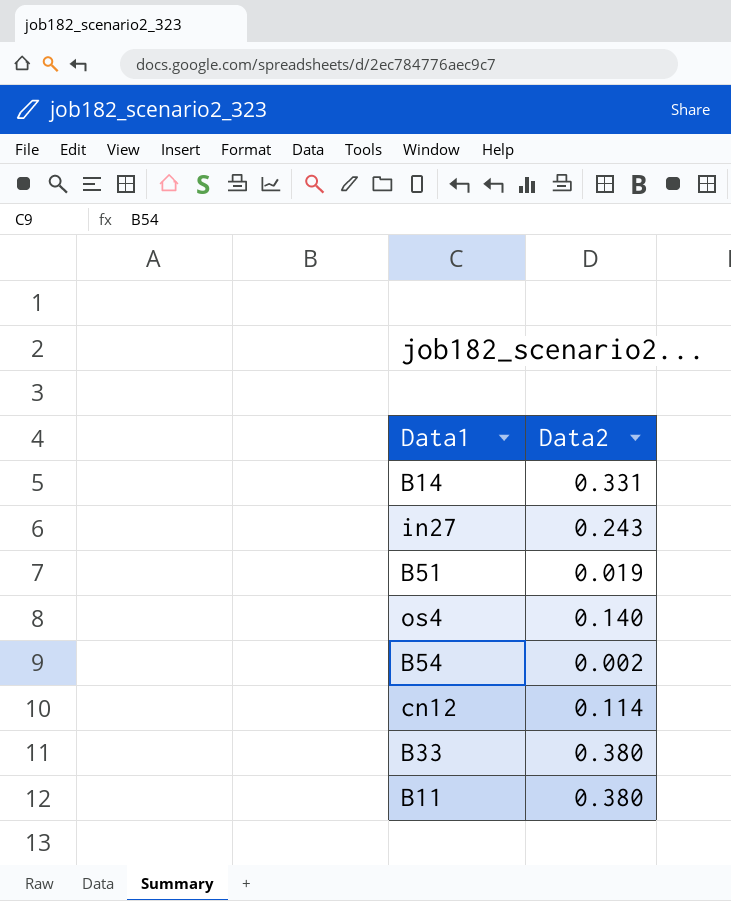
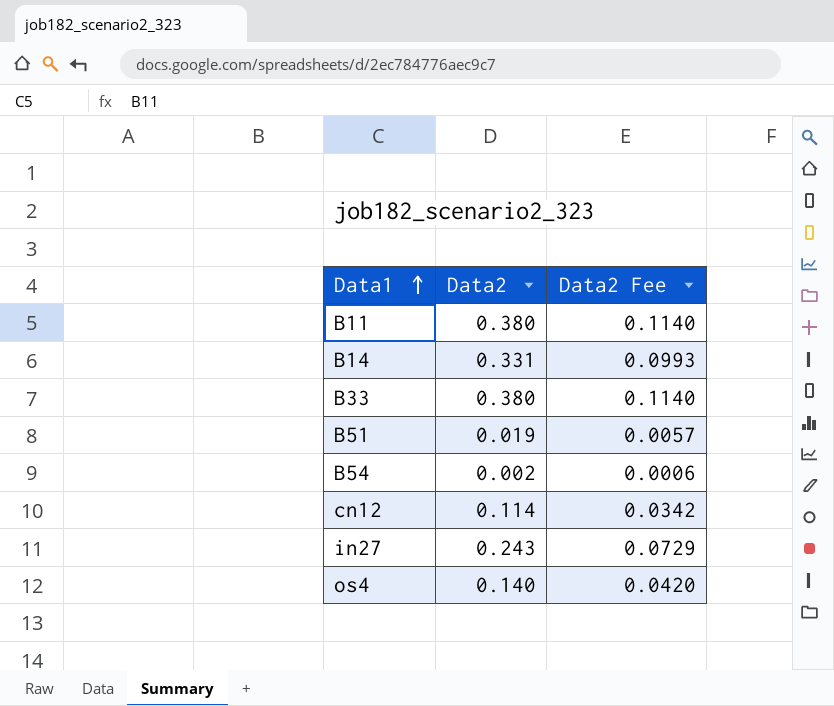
row order: none -> Data1 ascending
column Data2 Fee | formula: none -> [Data2] * 0.3

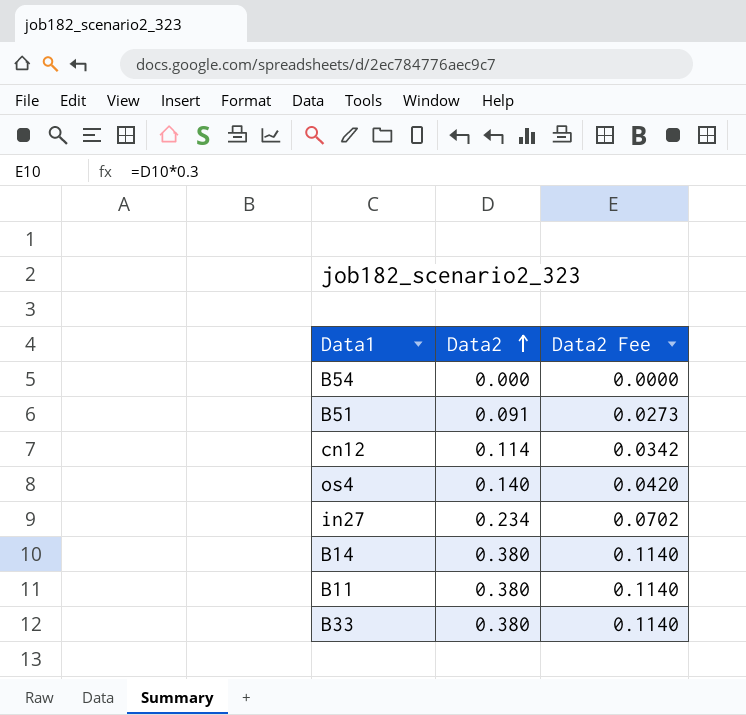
row order: Data1 ascending -> Data2 ascending
B54 | Data2: 0.002 -> 0.000
B54 | Data2 Fee: 0.0006 -> 0.0000
B51 | Data2: 0.019 -> 0.091
B51 | Data2 Fee: 0.0057 -> 0.0273
in27 | Data2: 0.243 -> 0.234
in27 | Data2 Fee: 0.0729 -> 0.0702
B14 | Data2: 0.331 -> 0.380
B14 | Data2 Fee: 0.0993 -> 0.1140

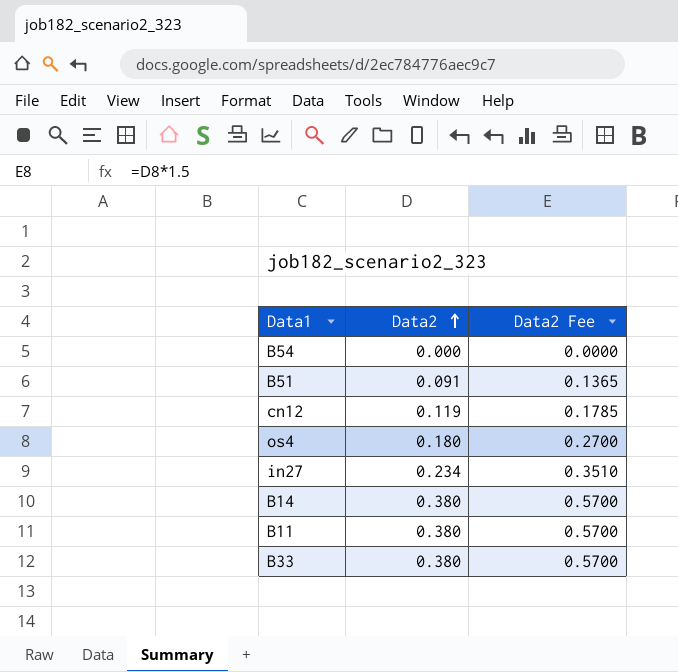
column Data2 Fee | formula: [Data2] * 0.3 -> [Data2] * 1.5
cn12 | Data2: 0.114 -> 0.119
os4 | Data2: 0.140 -> 0.180

